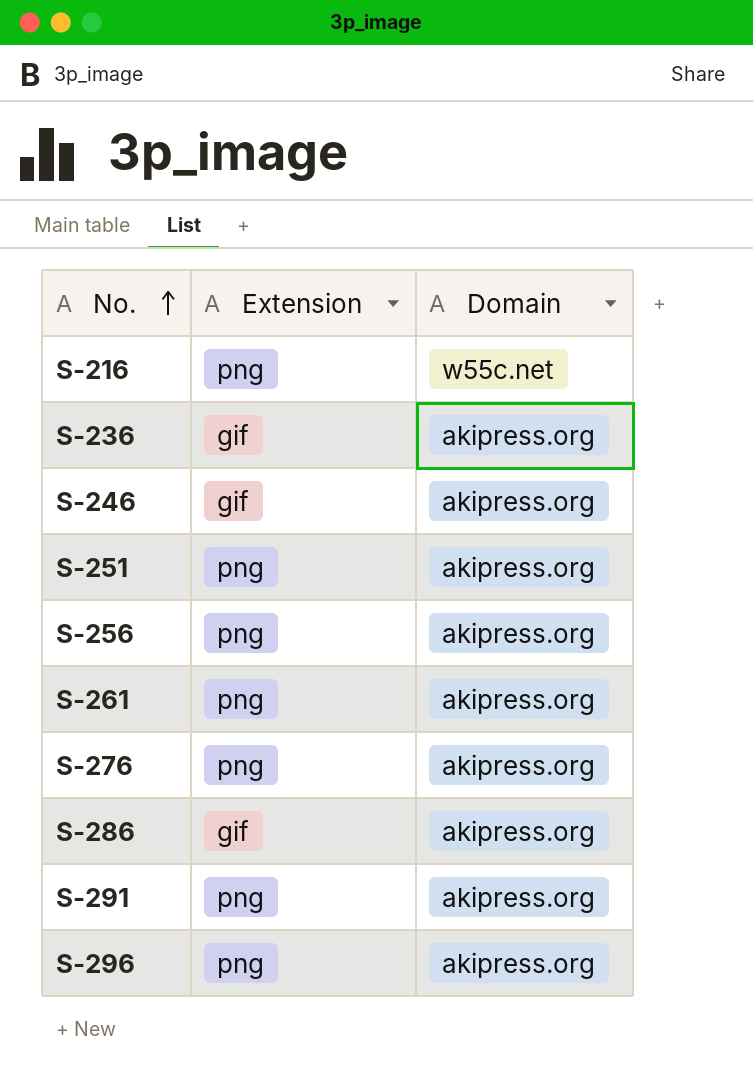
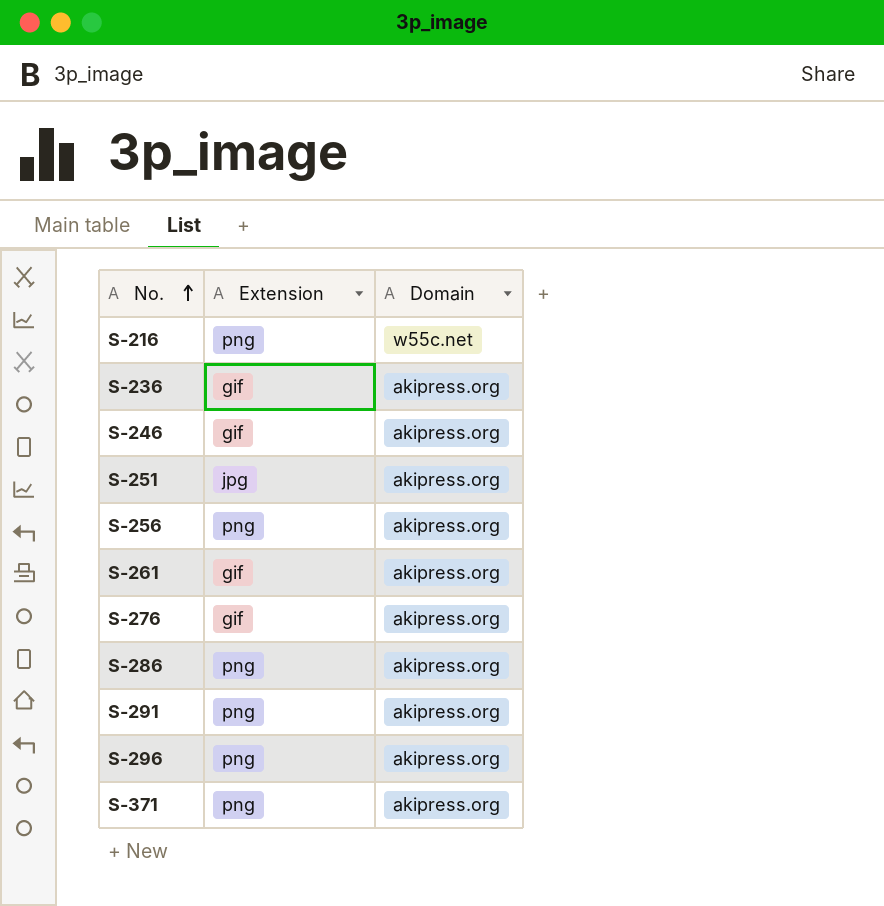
S-251 | Extension: png -> jpg
S-261 | Extension: png -> gif
S-276 | Extension: png -> gif
S-286 | Extension: gif -> png
row S-371: none -> png | akipress.org

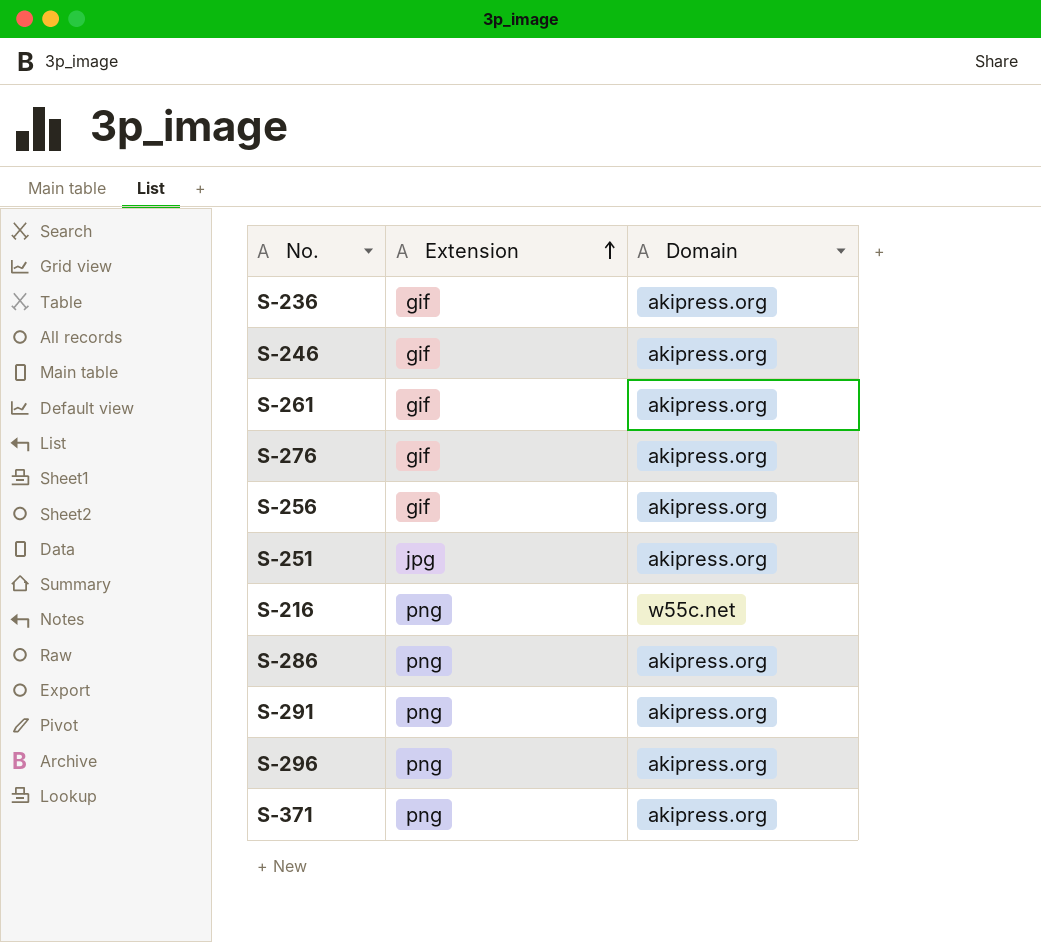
row order: No. ascending -> Extension ascending
S-256 | Extension: png -> gif

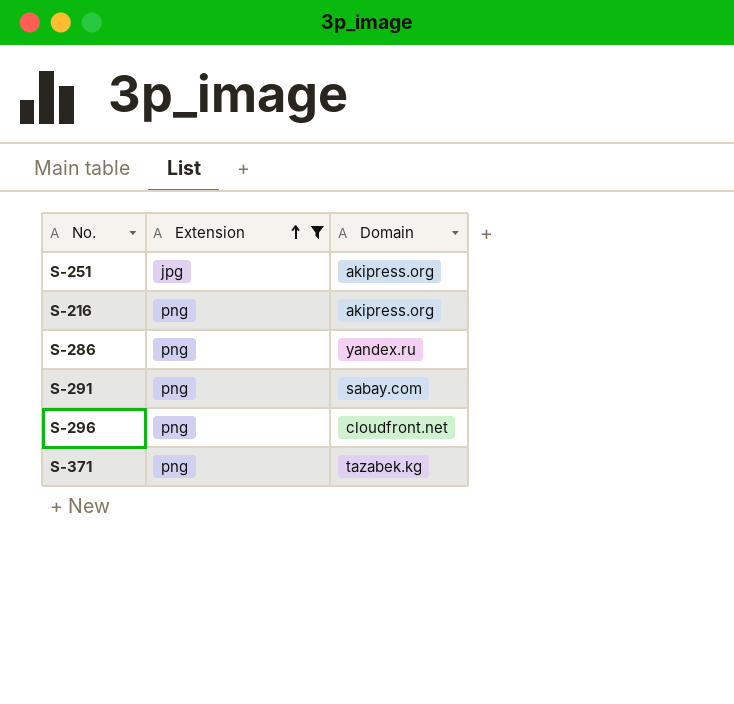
filter: none -> Extension != gif
S-216 | Domain: w55c.net -> akipress.org
S-286 | Domain: akipress.org -> yandex.ru
S-291 | Domain: akipress.org -> sabay.com
S-296 | Domain: akipress.org -> cloudfront.net
S-371 | Domain: akipress.org -> tazabek.kg

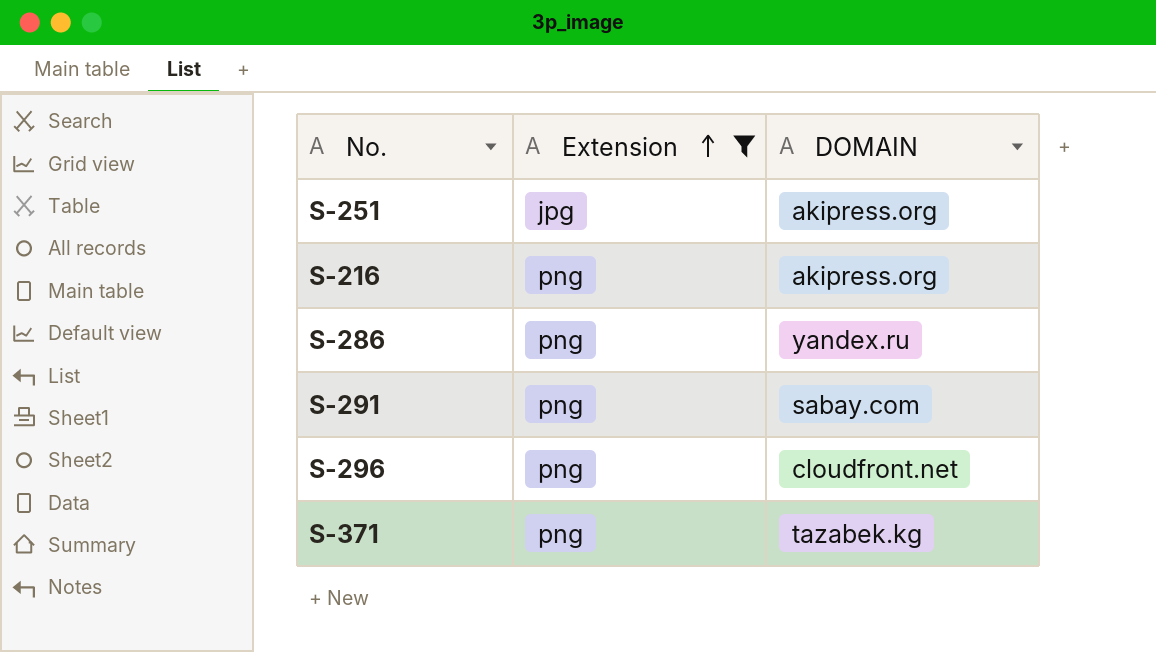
column name: Domain -> DOMAIN

